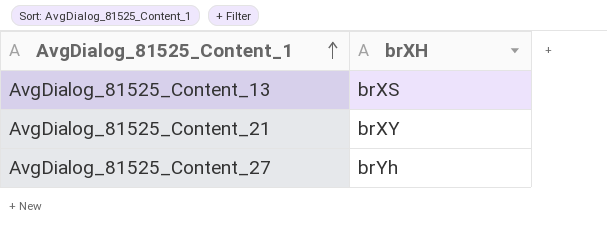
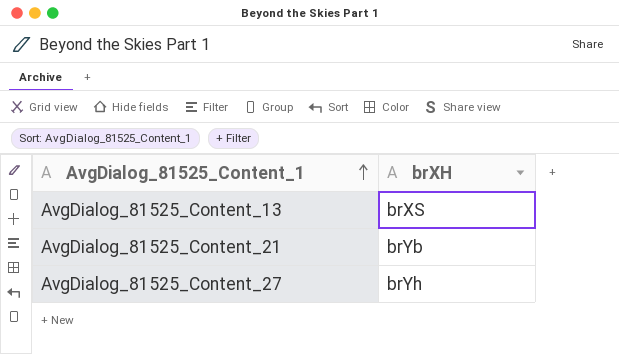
AvgDialog_81525_Content_21 | brXH: brXY -> brYb

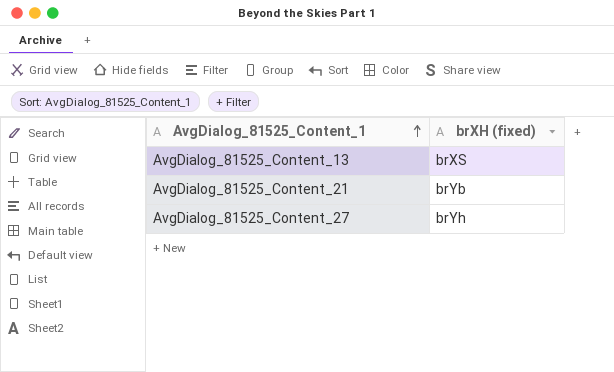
column name: brXH -> brXH (fixed)

